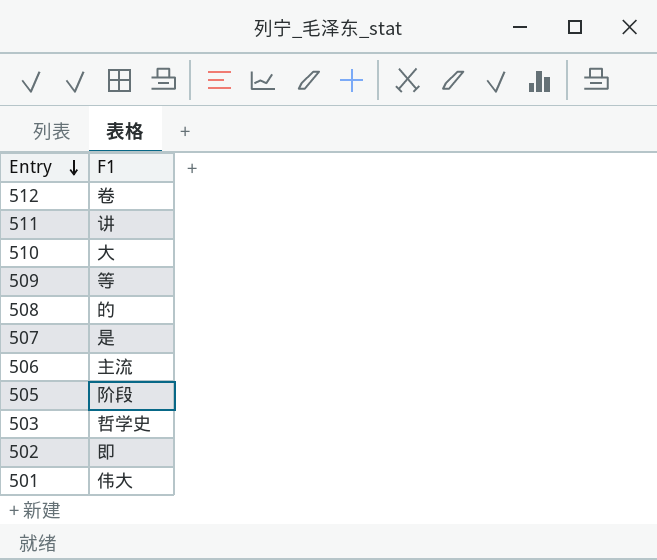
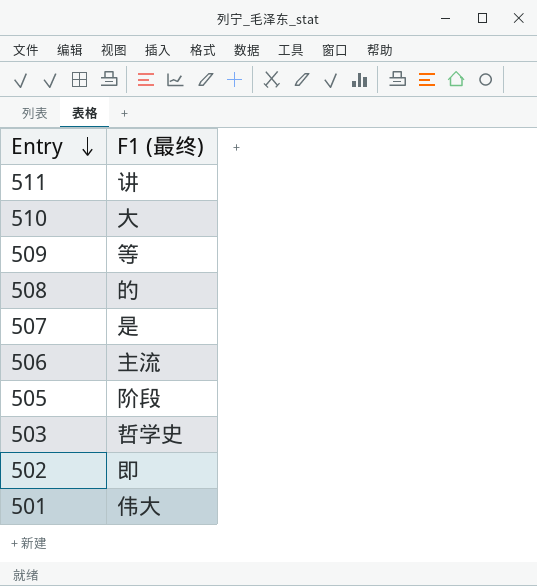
column name: F1 -> F1 (最终)
row 512: 卷 -> none

